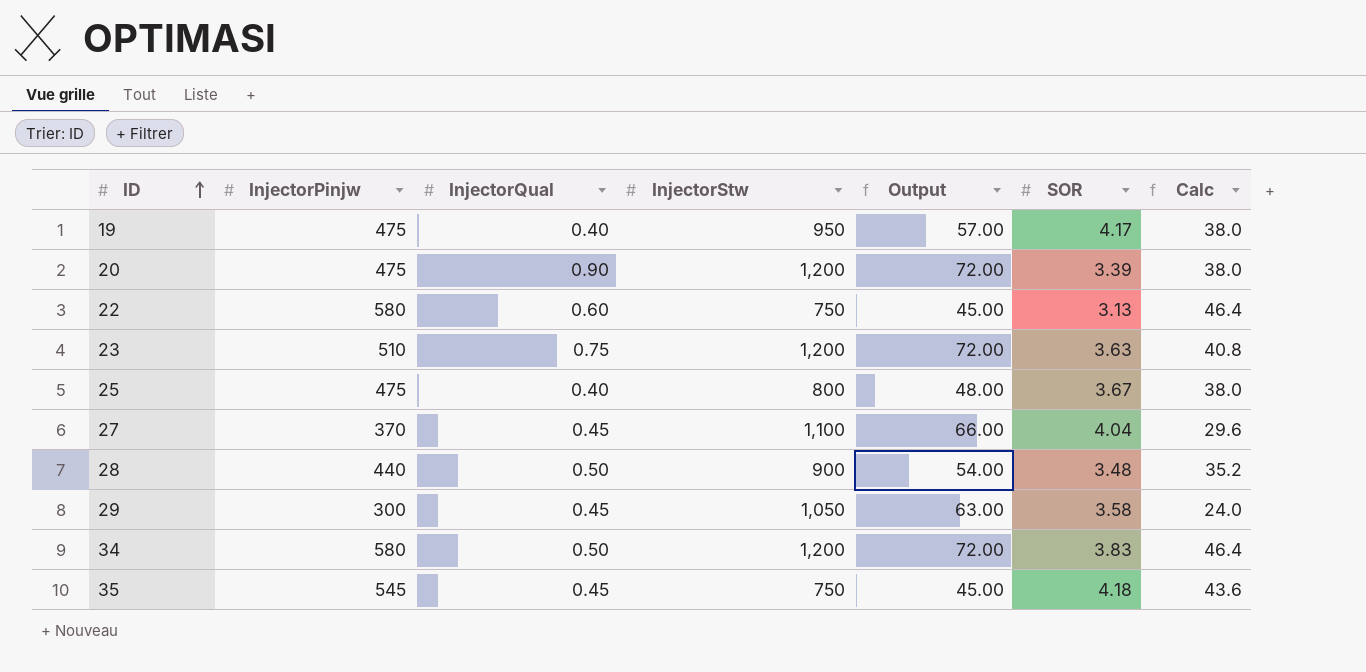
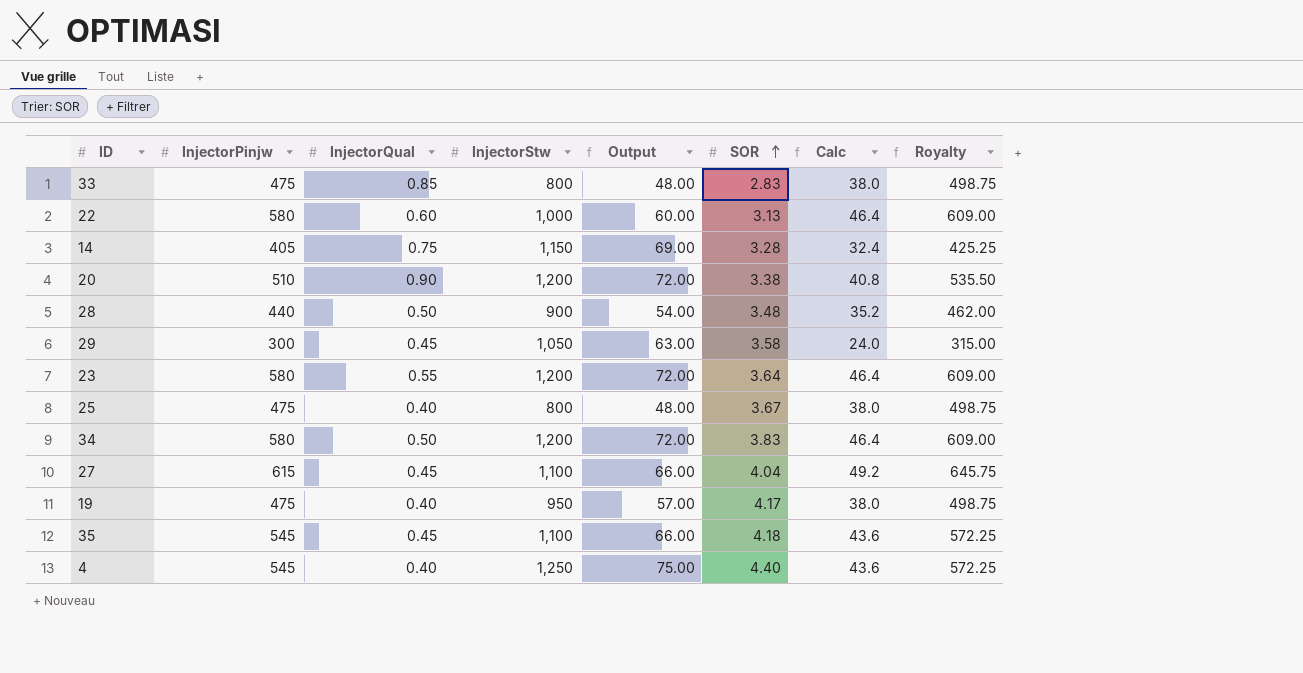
row order: ID ascending -> SOR ascending
column Royalty | formula: none -> [InjectorPinjw] * 1.05
row 33: none -> 475 | 0.85 | 800 | 48.00 | 2.83 | 38.0 | 498.75
22 | InjectorStw: 750 -> 1,000
22 | Output: 45.00 -> 60.00
row 14: none -> 405 | 0.75 | 1,150 | 69.00 | 3.28 | 32.4 | 425.25
20 | InjectorPinjw: 475 -> 510
20 | SOR: 3.39 -> 3.38
20 | Calc: 38.0 -> 40.8
23 | InjectorPinjw: 510 -> 580
23 | InjectorQual: 0.75 -> 0.55
23 | SOR: 3.63 -> 3.64
23 | Calc: 40.8 -> 46.4
27 | InjectorPinjw: 370 -> 615
27 | Calc: 29.6 -> 49.2
35 | InjectorStw: 750 -> 1,100
35 | Output: 45.00 -> 66.00
row 4: none -> 545 | 0.40 | 1,250 | 75.00 | 4.40 | 43.6 | 572.25

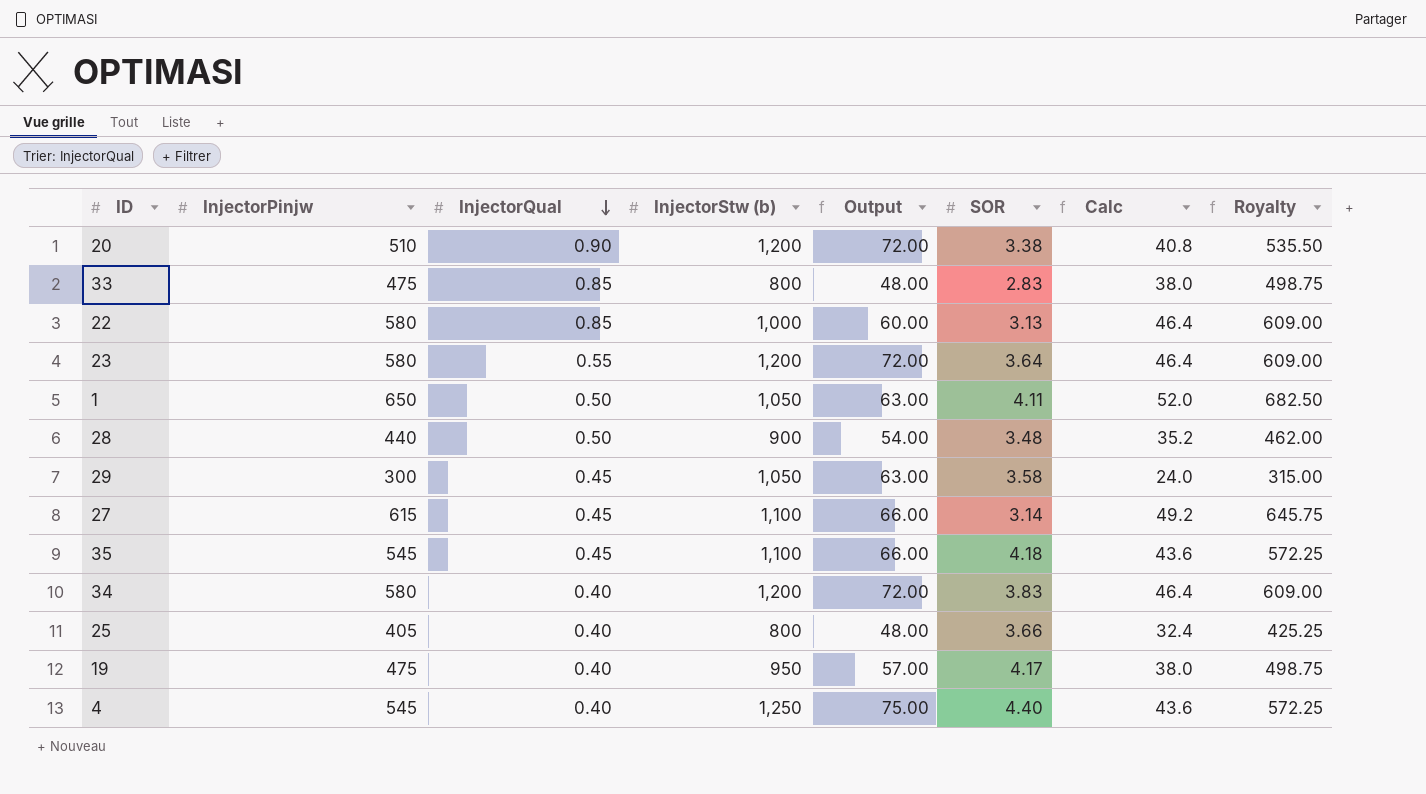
row order: SOR ascending -> InjectorQual descending
column name: InjectorStw -> InjectorStw (b)
row 14: 405 | 0.75 | 1,150 | 69.00 | 3.28 | 32.4 | 425.25 -> none
22 | InjectorQual: 0.60 -> 0.85
row 1: none -> 650 | 0.50 | 1,050 | 63.00 | 4.11 | 52.0 | 682.50
27 | SOR: 4.04 -> 3.14
34 | InjectorQual: 0.50 -> 0.40
25 | InjectorPinjw: 475 -> 405
25 | SOR: 3.67 -> 3.66
25 | Calc: 38.0 -> 32.4
25 | Royalty: 498.75 -> 425.25

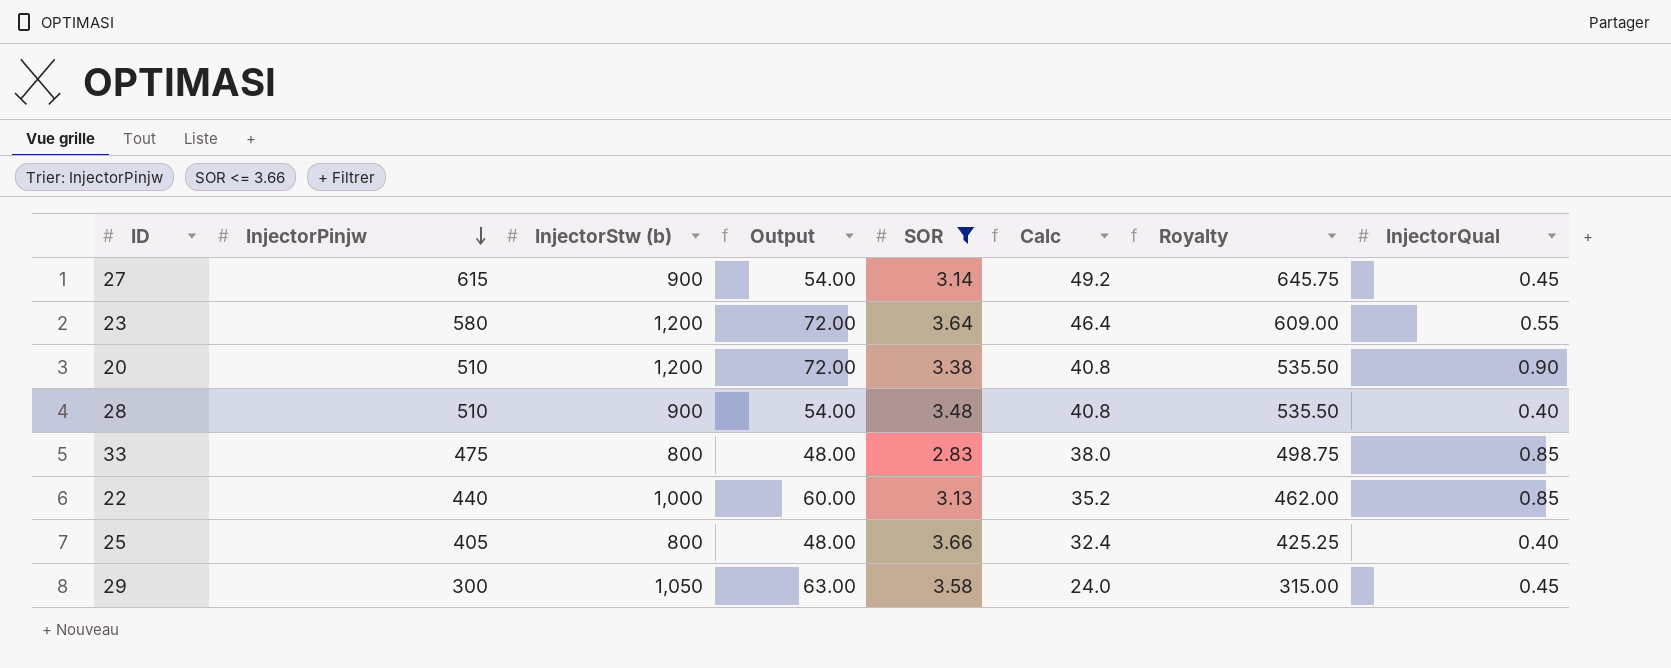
filter: none -> SOR <= 3.66
row order: InjectorQual descending -> InjectorPinjw descending
column InjectorQual | position: 3 -> 8
27 | InjectorStw (b): 1,100 -> 900
27 | Output: 66.00 -> 54.00
28 | InjectorPinjw: 440 -> 510
28 | Calc: 35.2 -> 40.8
28 | Royalty: 462.00 -> 535.50
28 | InjectorQual: 0.50 -> 0.40
22 | InjectorPinjw: 580 -> 440
22 | Calc: 46.4 -> 35.2
22 | Royalty: 609.00 -> 462.00

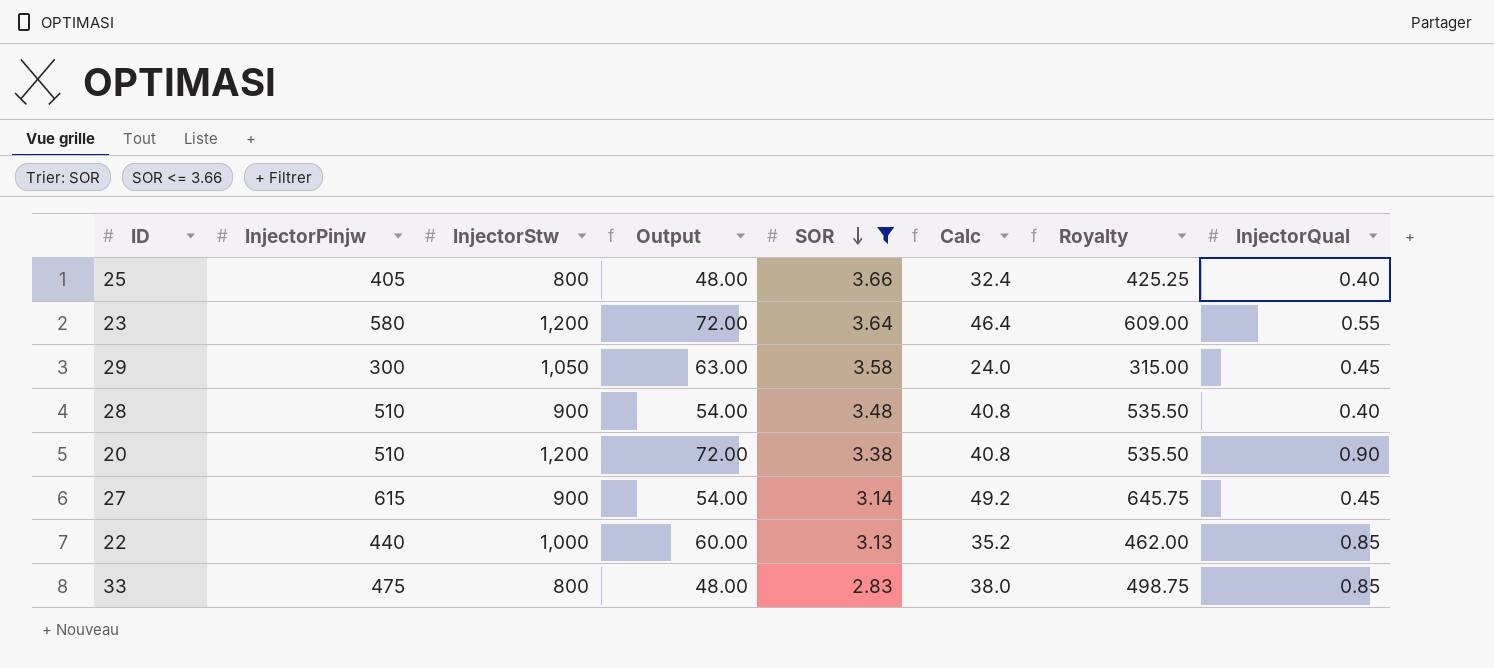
row order: InjectorPinjw descending -> SOR descending
column name: InjectorStw (b) -> InjectorStw

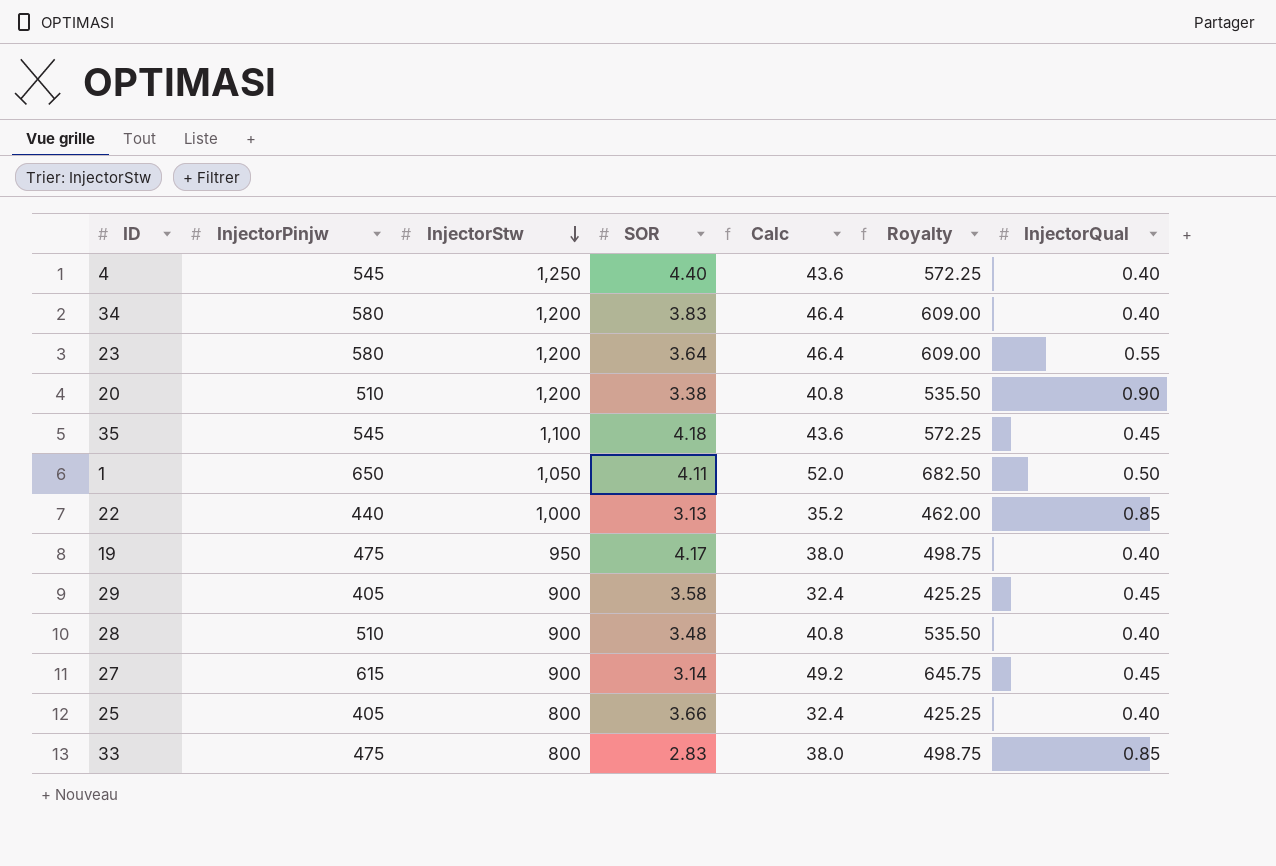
filter: SOR <= 3.66 -> none
row order: SOR descending -> InjectorStw descending
column Output | formula: [InjectorStw] * 0.06 -> none
29 | InjectorPinjw: 300 -> 405
29 | InjectorStw: 1,050 -> 900
29 | Calc: 24.0 -> 32.4
29 | Royalty: 315.00 -> 425.25

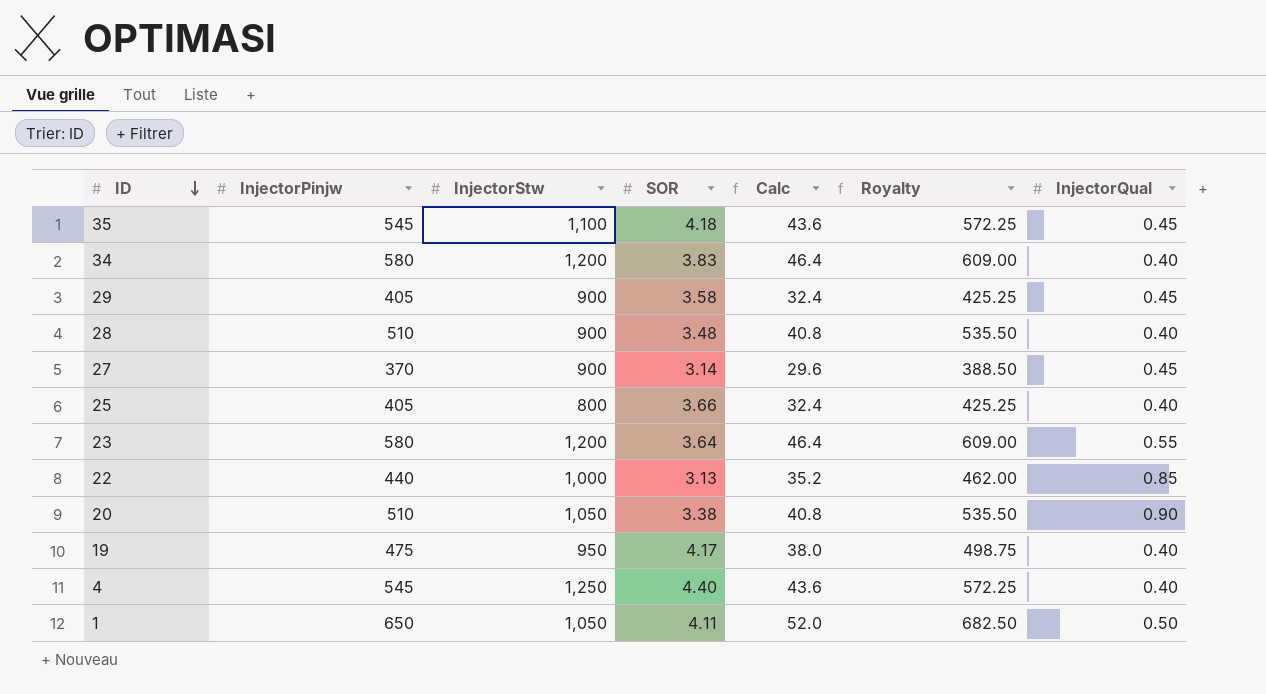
row order: InjectorStw descending -> ID descending
row 33: 475 | 800 | 2.83 | 38.0 | 498.75 | 0.85 -> none
27 | InjectorPinjw: 615 -> 370
27 | Calc: 49.2 -> 29.6
27 | Royalty: 645.75 -> 388.50
20 | InjectorStw: 1,200 -> 1,050

